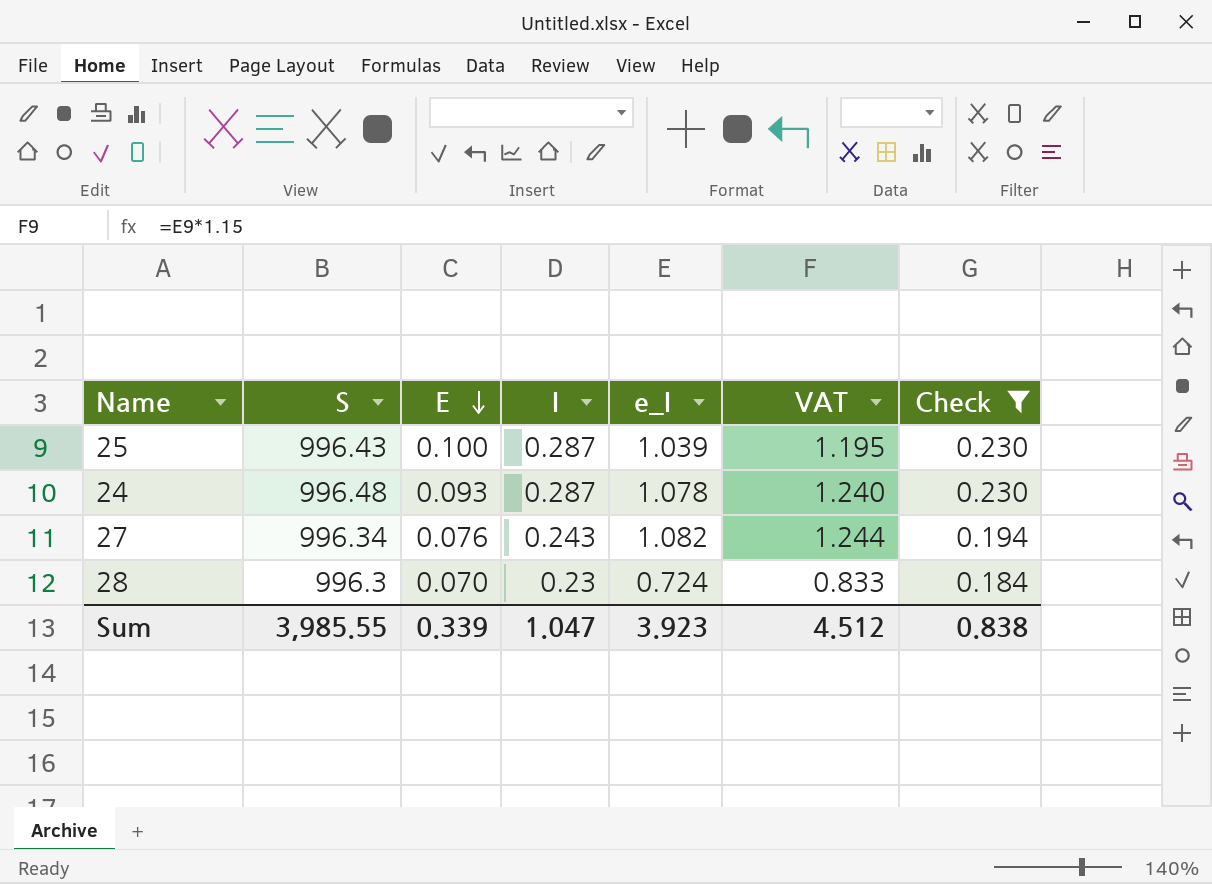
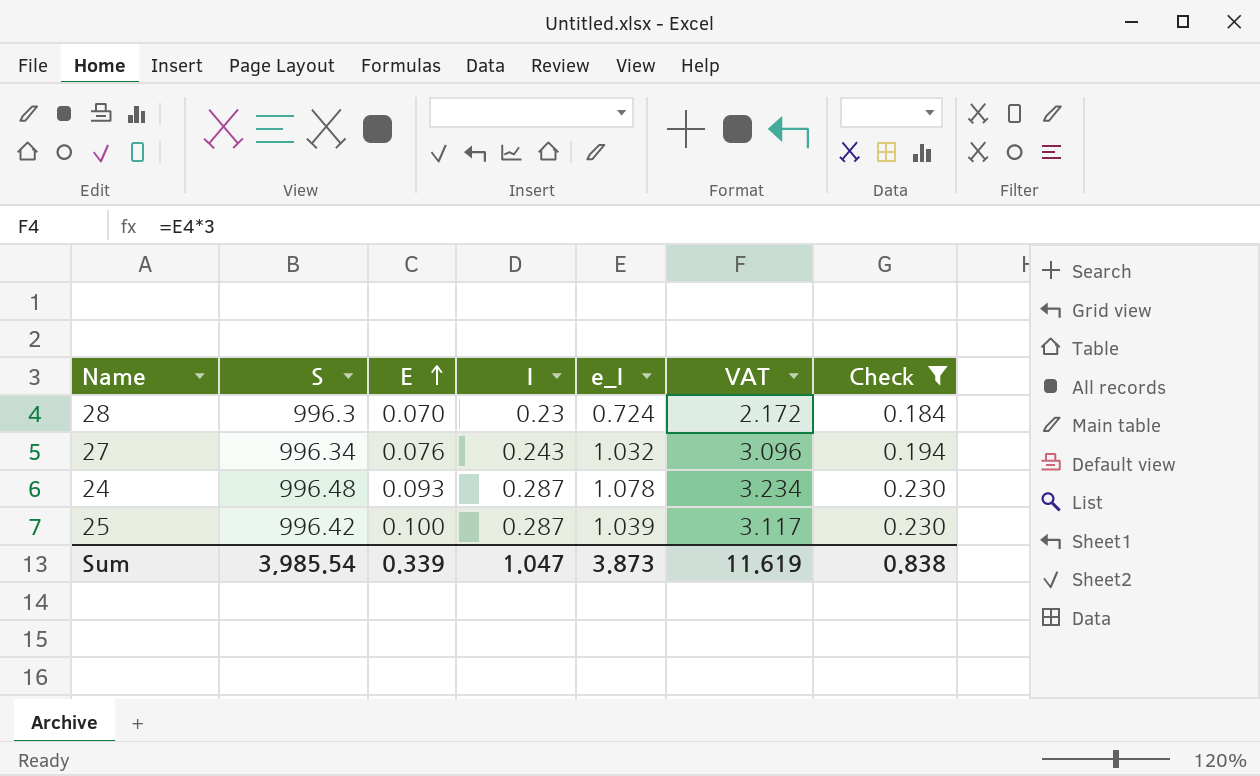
row order: E descending -> E ascending
column VAT | formula: [e_I] * 1.15 -> [e_I] * 3
27 | e_I: 1.082 -> 1.032
25 | S: 996.43 -> 996.42
Sum | S: 3,985.55 -> 3,985.54
Sum | e_I: 3.923 -> 3.873
Sum | VAT: 4.512 -> 11.619

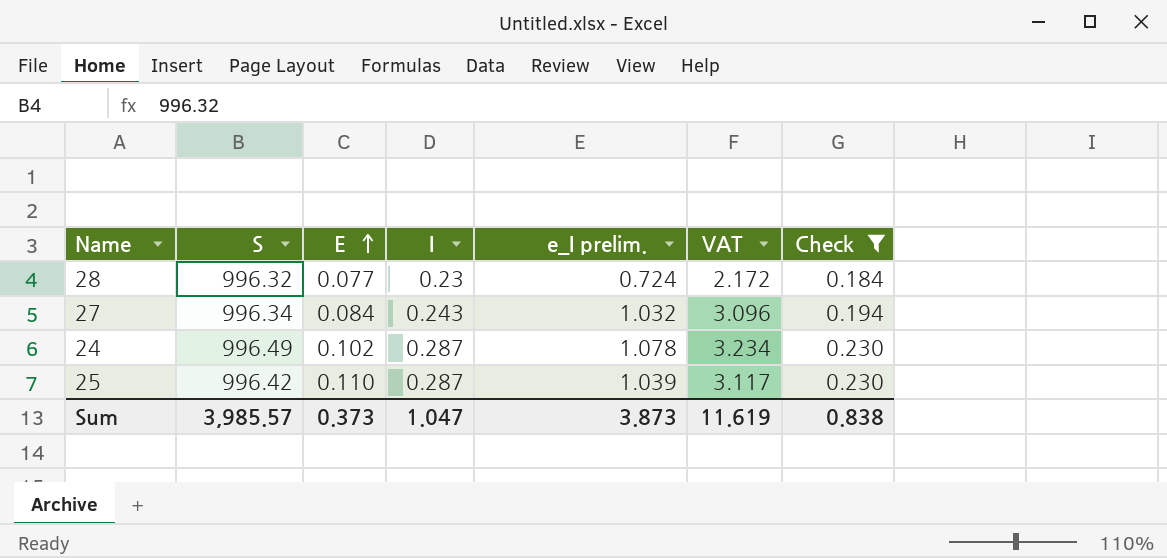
column name: e_I -> e_I prelim.
28 | S: 996.3 -> 996.32
28 | E: 0.070 -> 0.077
27 | E: 0.076 -> 0.084
24 | S: 996.48 -> 996.49
24 | E: 0.093 -> 0.102
25 | E: 0.100 -> 0.110
Sum | S: 3,985.54 -> 3,985.57
Sum | E: 0.339 -> 0.373

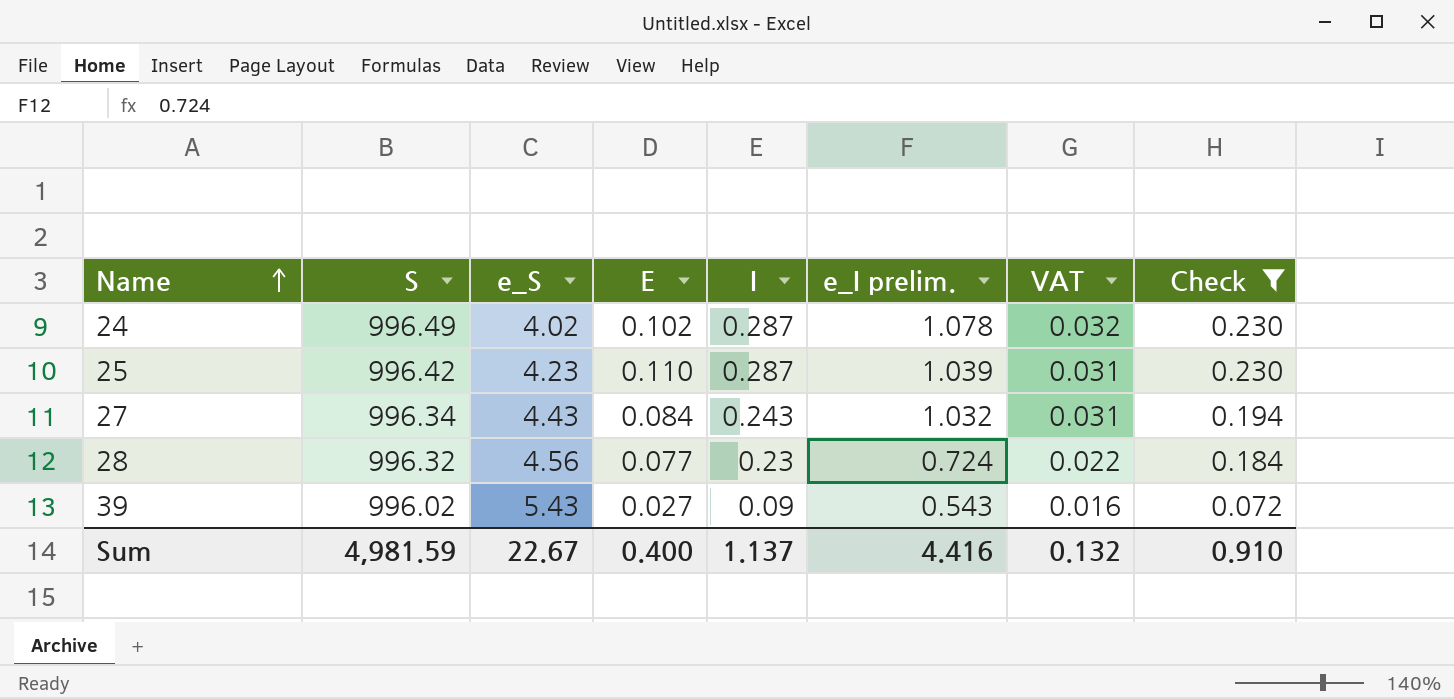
row order: E ascending -> Name ascending
column e_S | position: none -> 3
column VAT | formula: [e_I prelim.] * 3 -> [e_I prelim.] * 0.03
row 39: none -> 996.02 | 5.43 | 0.027 | 0.09 | 0.543 | 0.016 | 0.072
Sum | S: 3,985.57 -> 4,981.59
Sum | E: 0.373 -> 0.400
Sum | I: 1.047 -> 1.137
Sum | e_I prelim.: 3.873 -> 4.416
Sum | VAT: 11.619 -> 0.132
Sum | Check: 0.838 -> 0.910

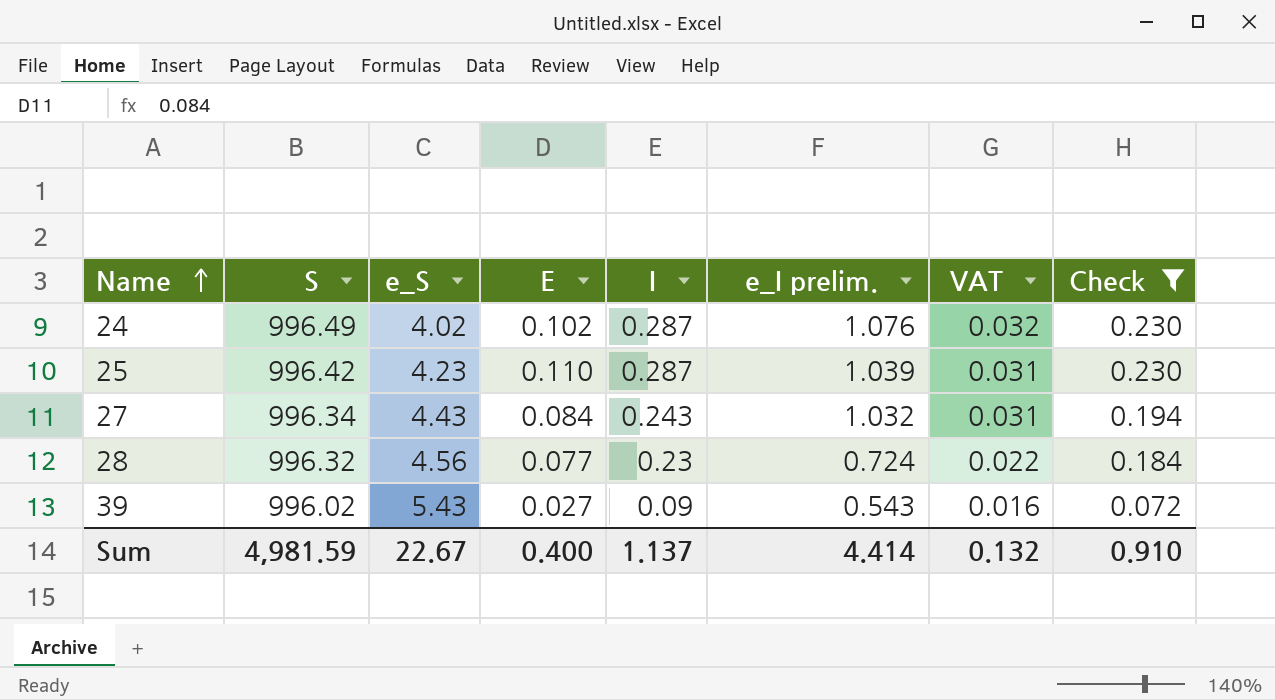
24 | e_I prelim.: 1.078 -> 1.076
Sum | e_I prelim.: 4.416 -> 4.414

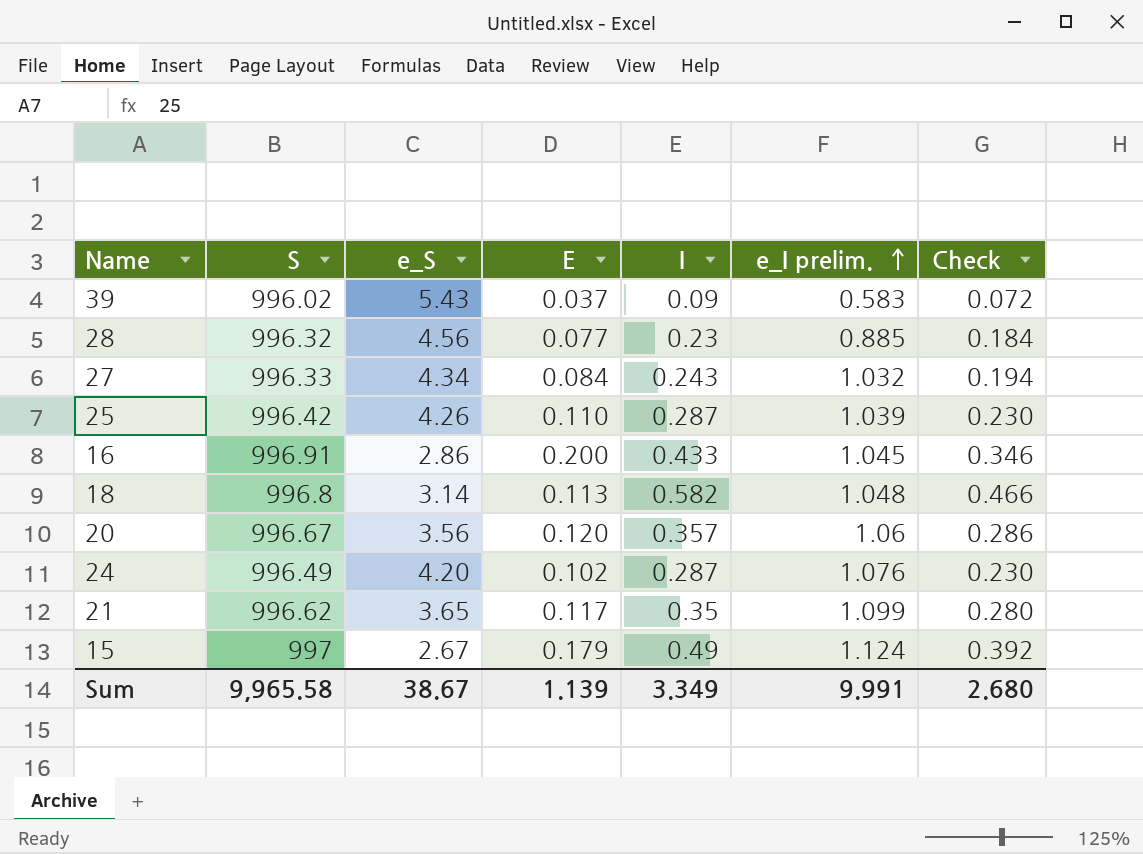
filter: Check <= 0.230 -> none
row order: Name ascending -> e_I prelim. ascending
column VAT | formula: [e_I prelim.] * 0.03 -> none
39 | E: 0.027 -> 0.037
39 | e_I prelim.: 0.543 -> 0.583
28 | e_I prelim.: 0.724 -> 0.885
27 | S: 996.34 -> 996.33
27 | e_S: 4.43 -> 4.34
25 | e_S: 4.23 -> 4.26
24 | e_S: 4.02 -> 4.20
Sum | S: 4,981.59 -> 9,965.58
Sum | e_S: 22.67 -> 38.67
Sum | E: 0.400 -> 1.139
Sum | I: 1.137 -> 3.349
Sum | e_I prelim.: 4.414 -> 9.991
Sum | Check: 0.910 -> 2.680

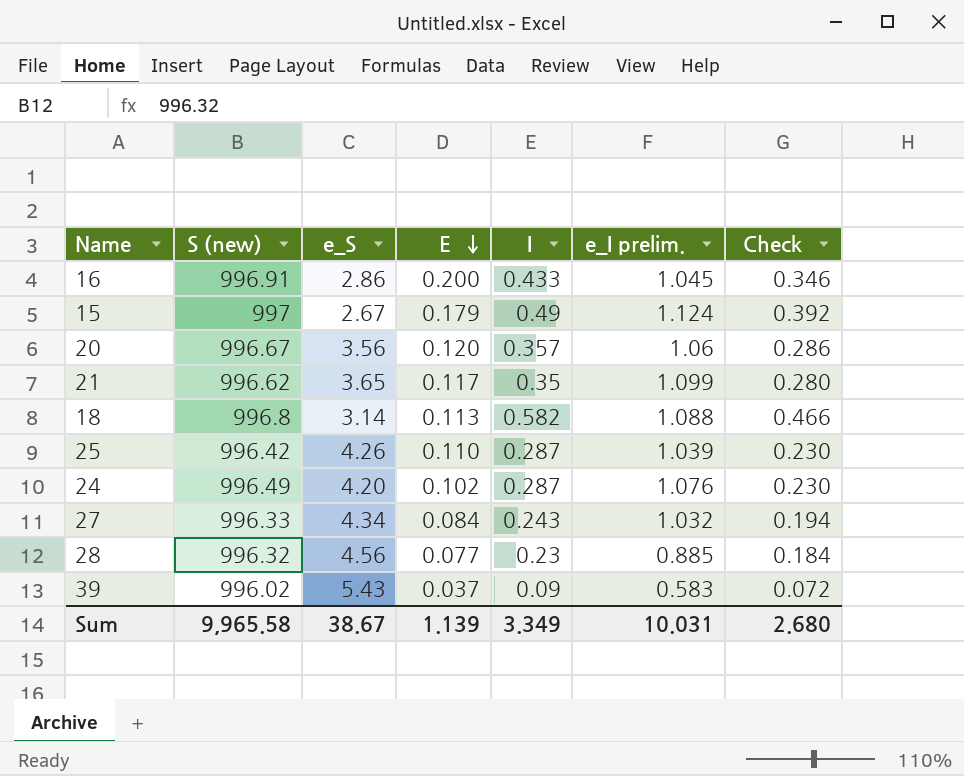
row order: e_I prelim. ascending -> E descending
column name: S -> S (new)
18 | e_I prelim.: 1.048 -> 1.088
Sum | e_I prelim.: 9.991 -> 10.031

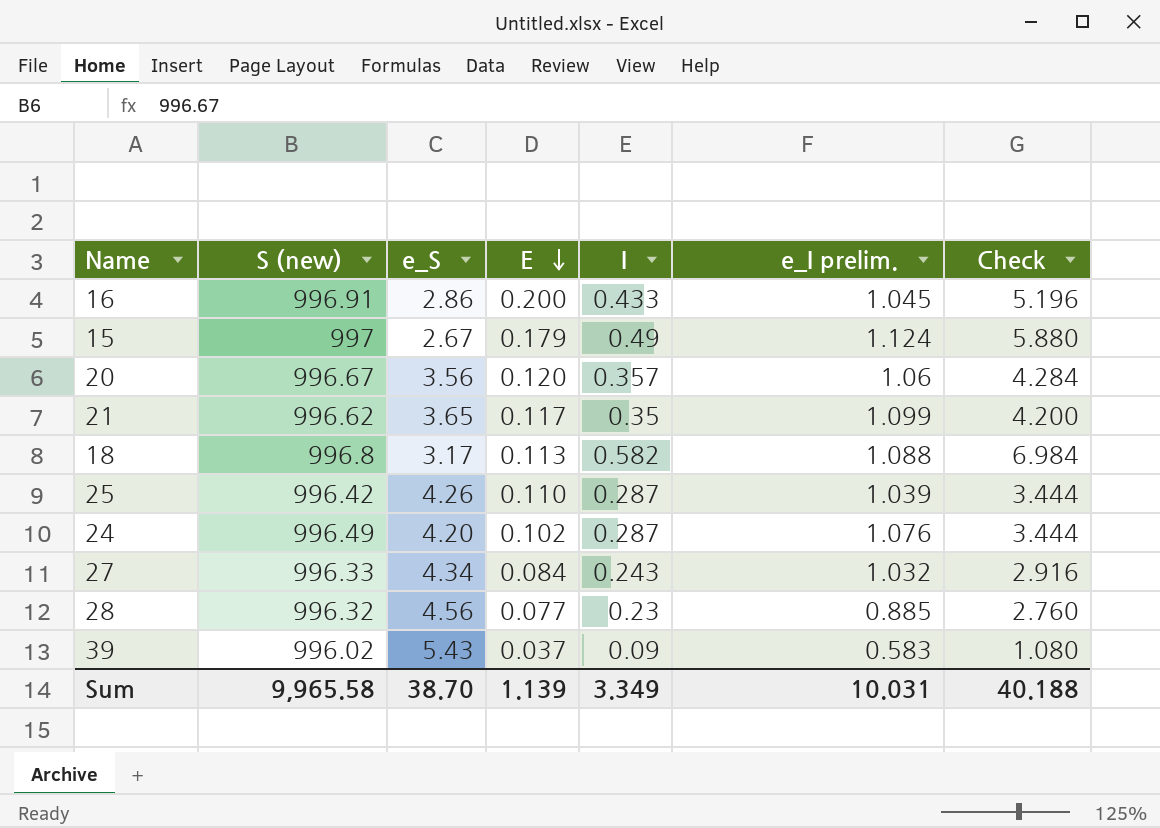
column Check | formula: [I] * 0.8 -> [I] * 12
18 | e_S: 3.14 -> 3.17
Sum | e_S: 38.67 -> 38.70
Sum | Check: 2.680 -> 40.188

